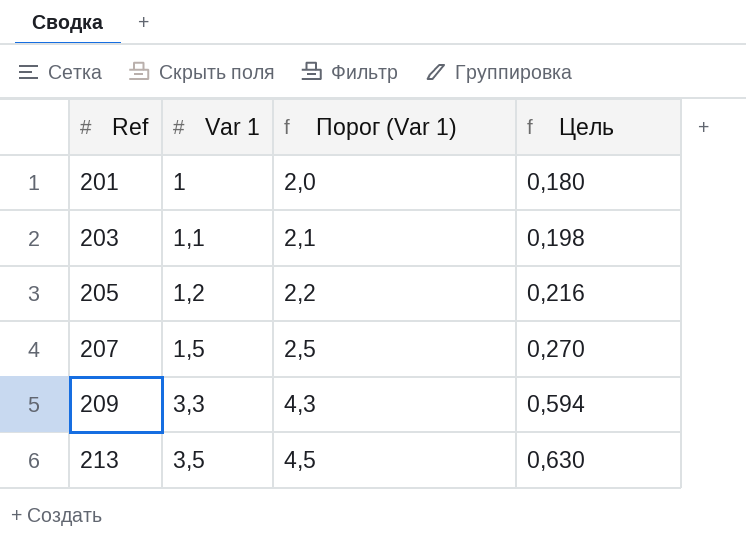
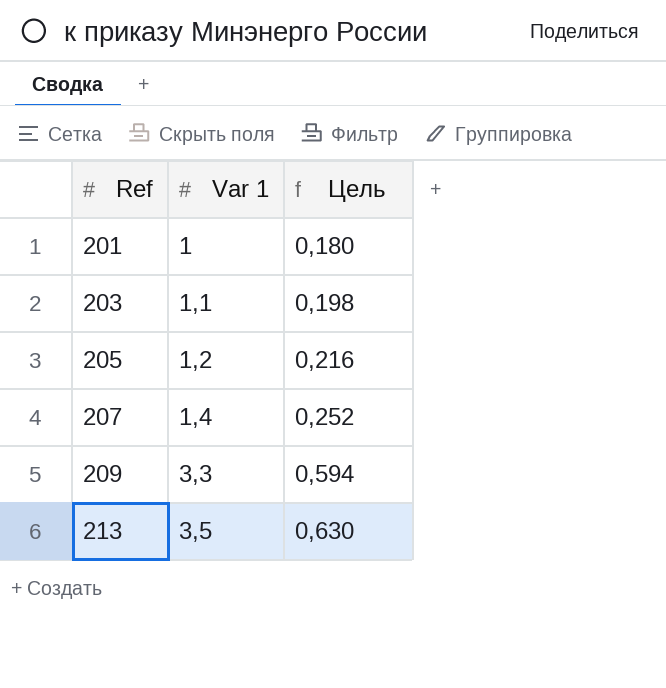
column Порог (Var 1) | formula: [Var 1] + 1 -> none
207 | Var 1: 1,5 -> 1,4
207 | Цель: 0,270 -> 0,252

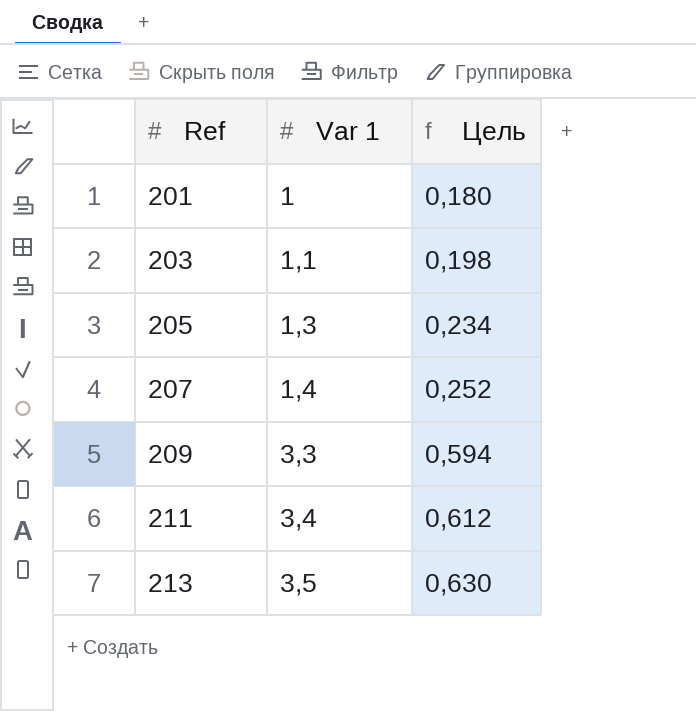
205 | Var 1: 1,2 -> 1,3
205 | Цель: 0,216 -> 0,234
row 211: none -> 3,4 | 0,612

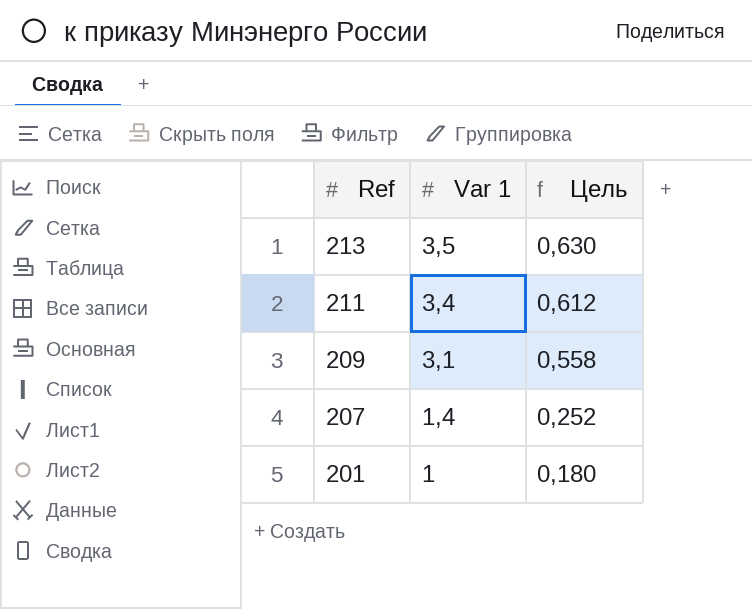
row order: Ref ascending -> Ref descending
row 203: 1,1 | 0,198 -> none
row 205: 1,3 | 0,234 -> none
209 | Var 1: 3,3 -> 3,1
209 | Цель: 0,594 -> 0,558

